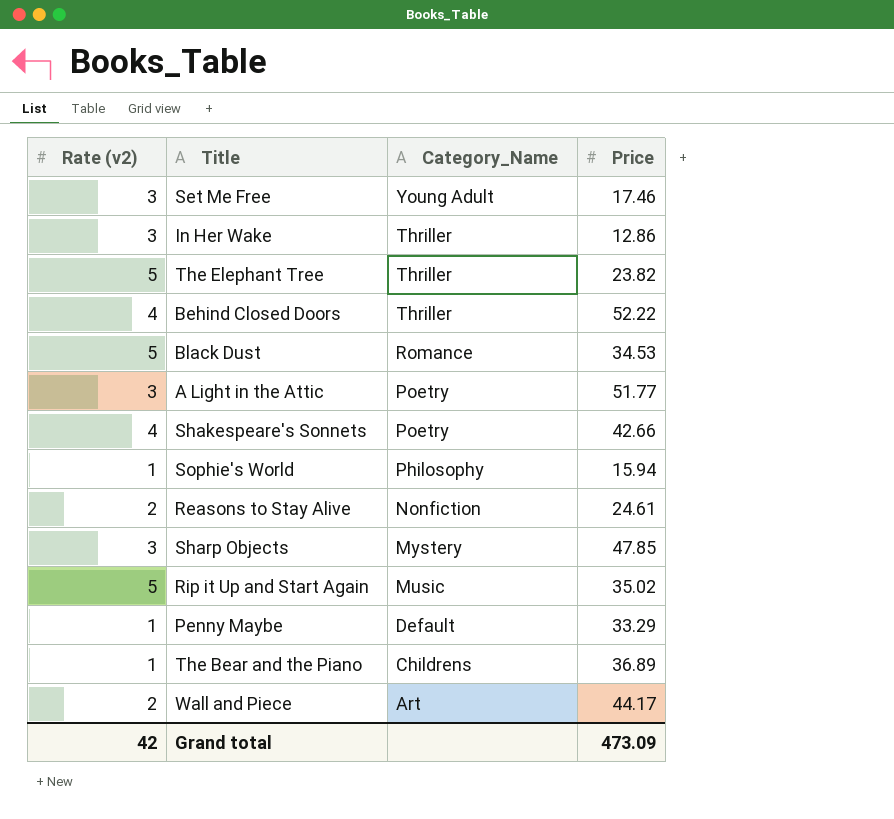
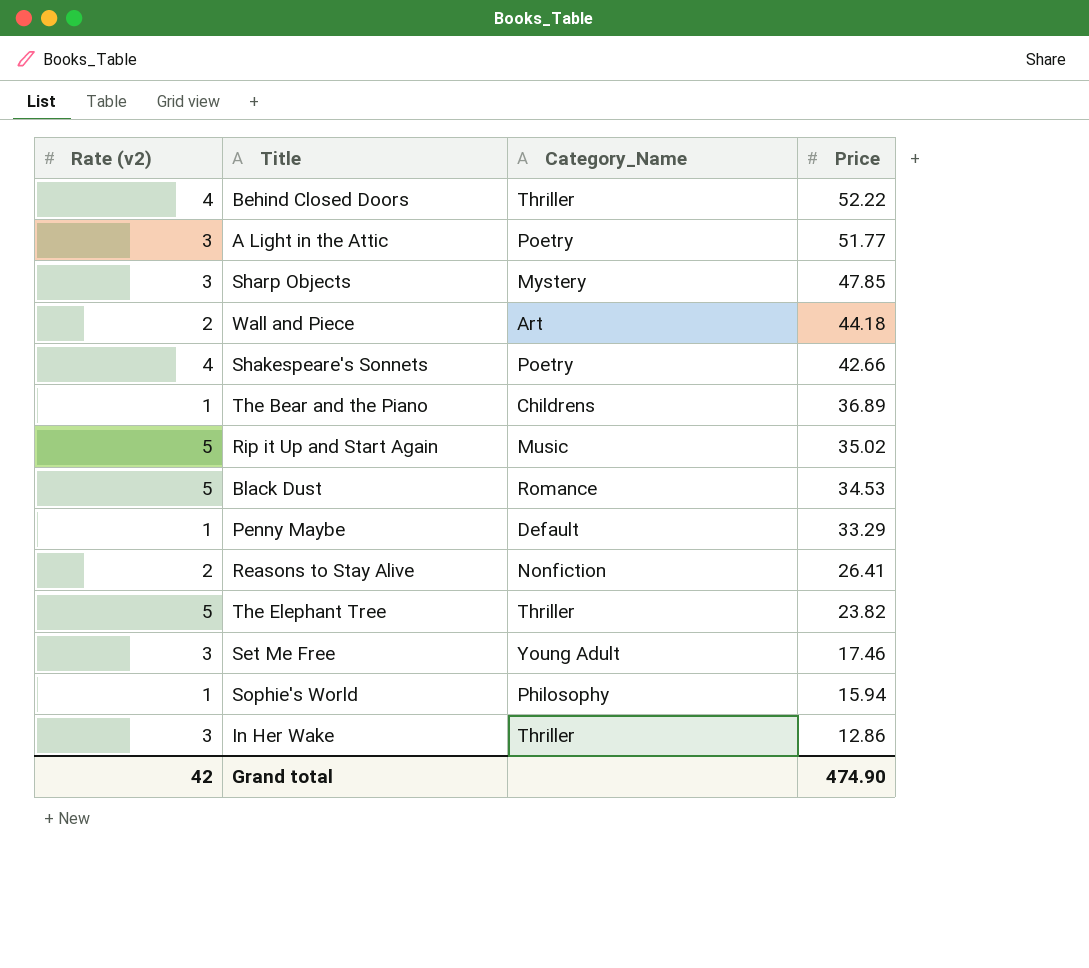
row order: Category_Name descending -> Price descending
Wall and Piece | Price: 44.17 -> 44.18
Reasons to Stay Alive | Price: 24.61 -> 26.41
Grand total | Price: 473.09 -> 474.90

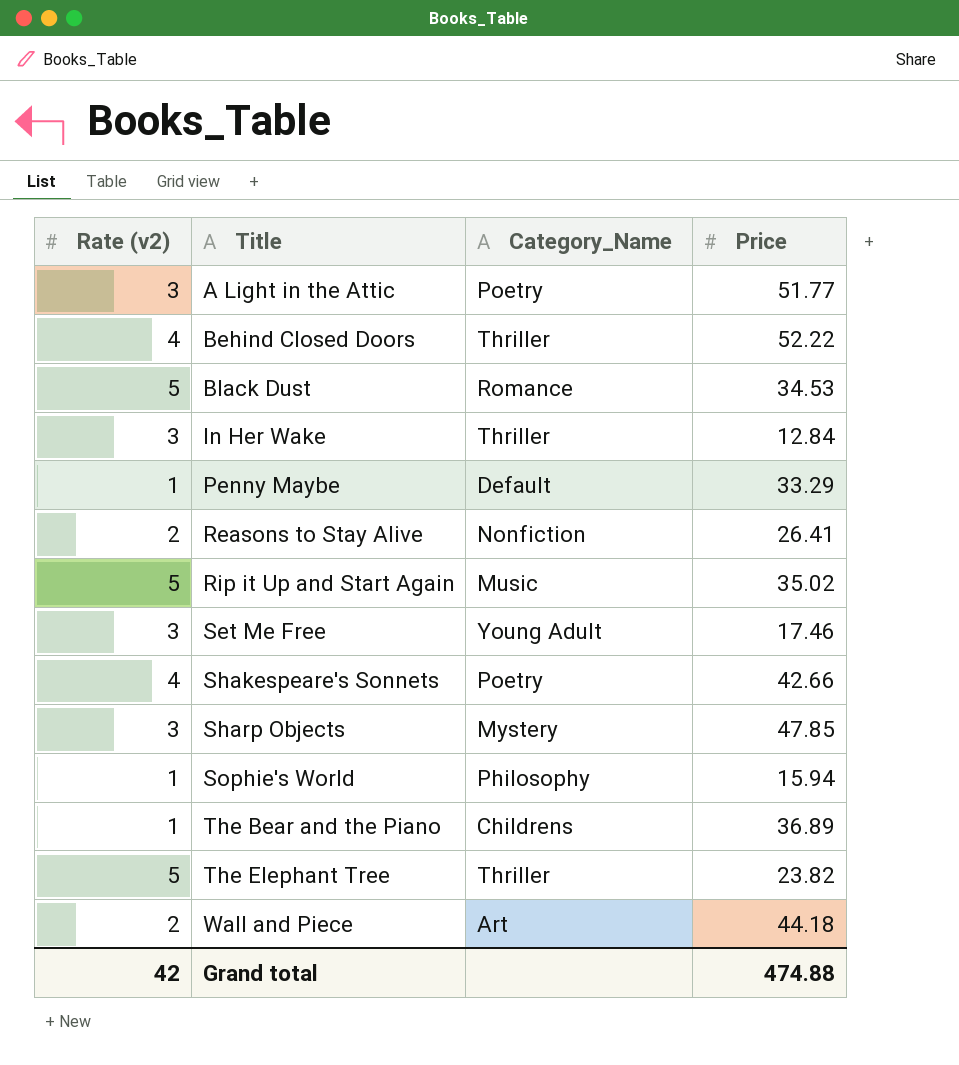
row order: Price descending -> Title ascending
In Her Wake | Price: 12.86 -> 12.84
Grand total | Price: 474.90 -> 474.88

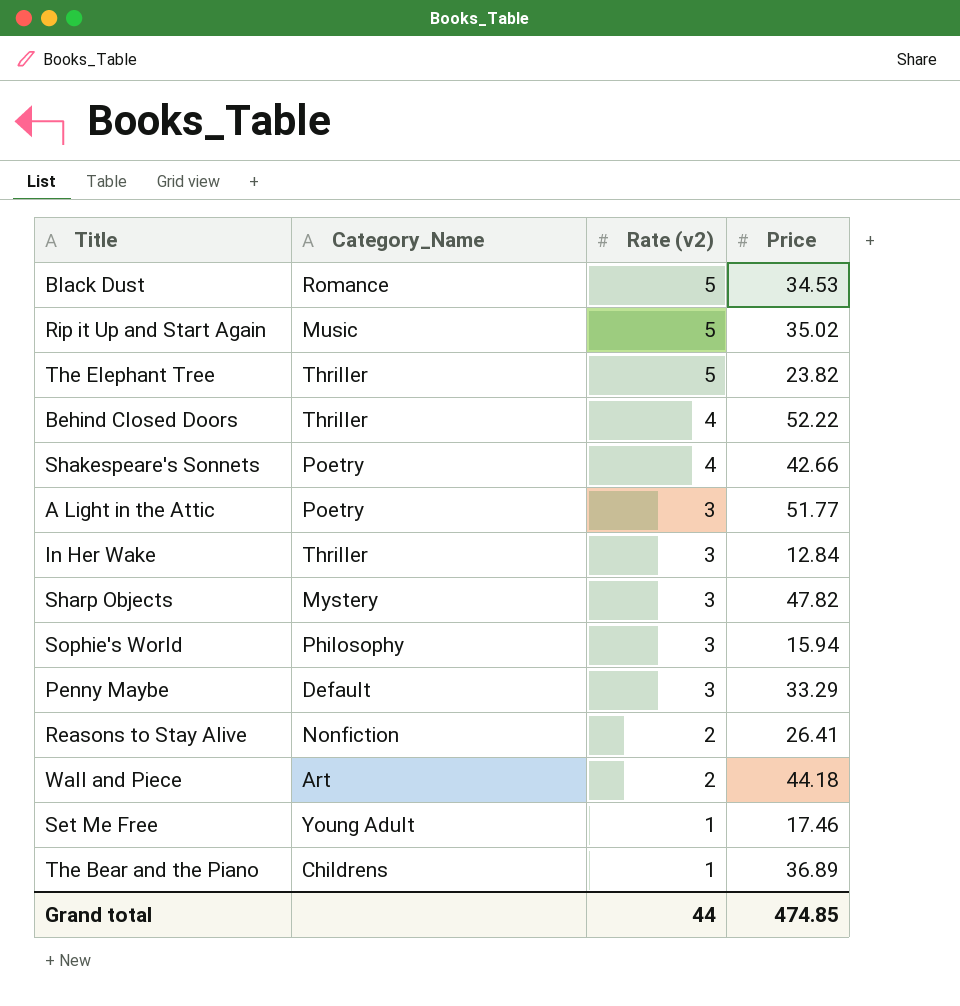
row order: Title ascending -> Rate (v2) descending
column Rate (v2) | position: 1 -> 3
Sharp Objects | Price: 47.85 -> 47.82
Sophie's World | Rate (v2): 1 -> 3
Penny Maybe | Rate (v2): 1 -> 3
Set Me Free | Rate (v2): 3 -> 1
Grand total | Rate (v2): 42 -> 44
Grand total | Price: 474.88 -> 474.85

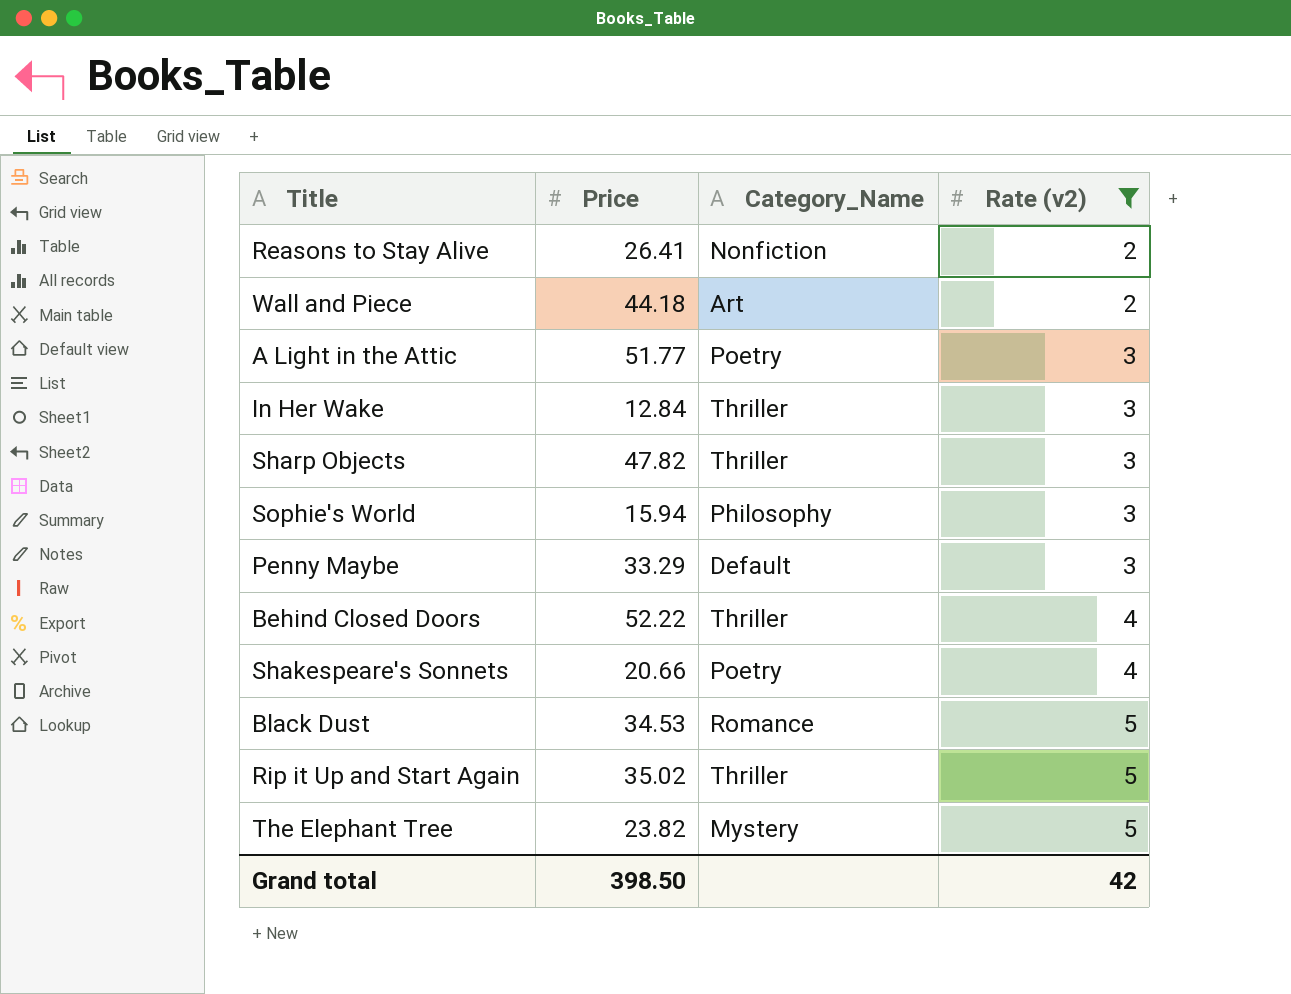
filter: none -> Rate (v2) != 1
row order: Rate (v2) descending -> Rate (v2) ascending
column Price | position: 4 -> 2
Sharp Objects | Category_Name: Mystery -> Thriller
Shakespeare's Sonnets | Price: 42.66 -> 20.66
Rip it Up and Start Again | Category_Name: Music -> Thriller
The Elephant Tree | Category_Name: Thriller -> Mystery
Grand total | Price: 474.85 -> 398.50
Grand total | Rate (v2): 44 -> 42

